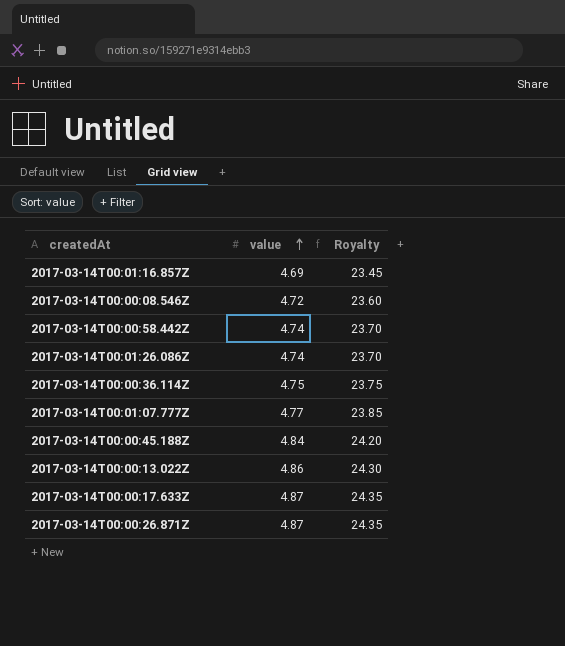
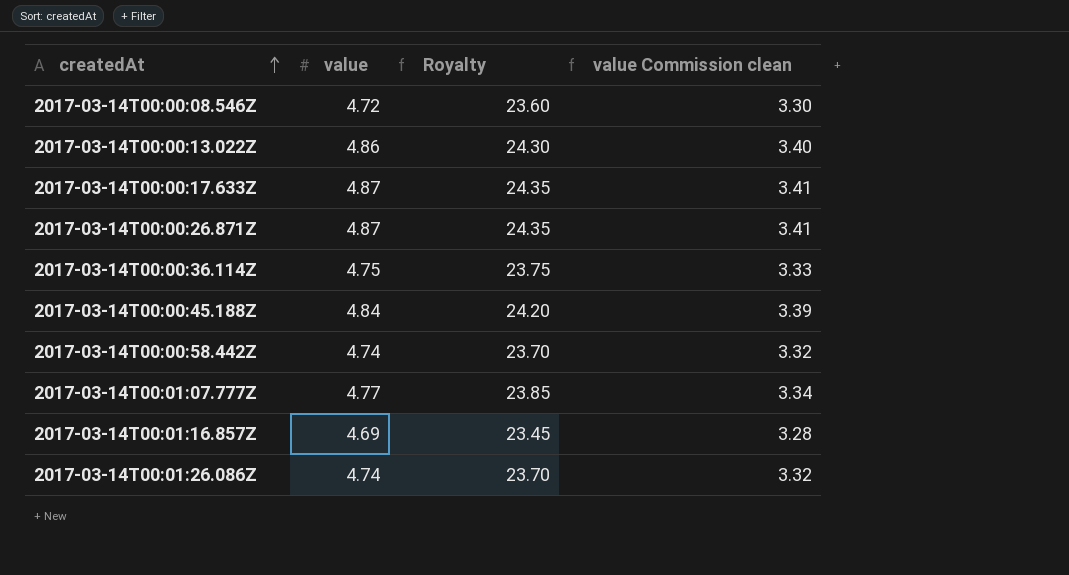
row order: value ascending -> createdAt ascending
column value Commission clean | formula: none -> [value] * 0.7

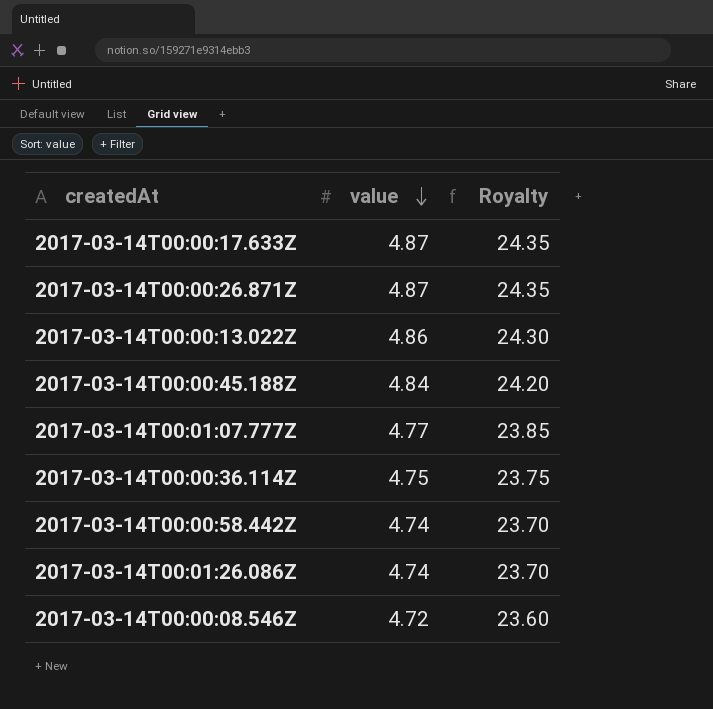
row order: createdAt ascending -> value descending
column value Commission clean | formula: [value] * 0.7 -> none
row 2017-03-14T00:01:16.857Z: 4.69 | 23.45 | 3.28 -> none

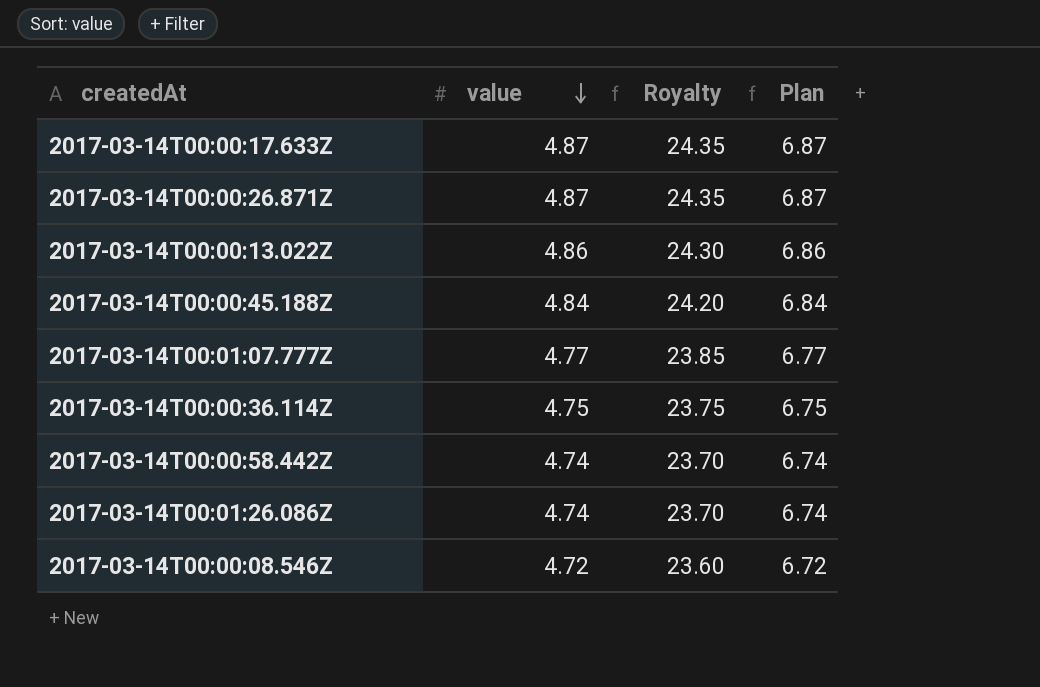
column Plan | formula: none -> [value] + 2

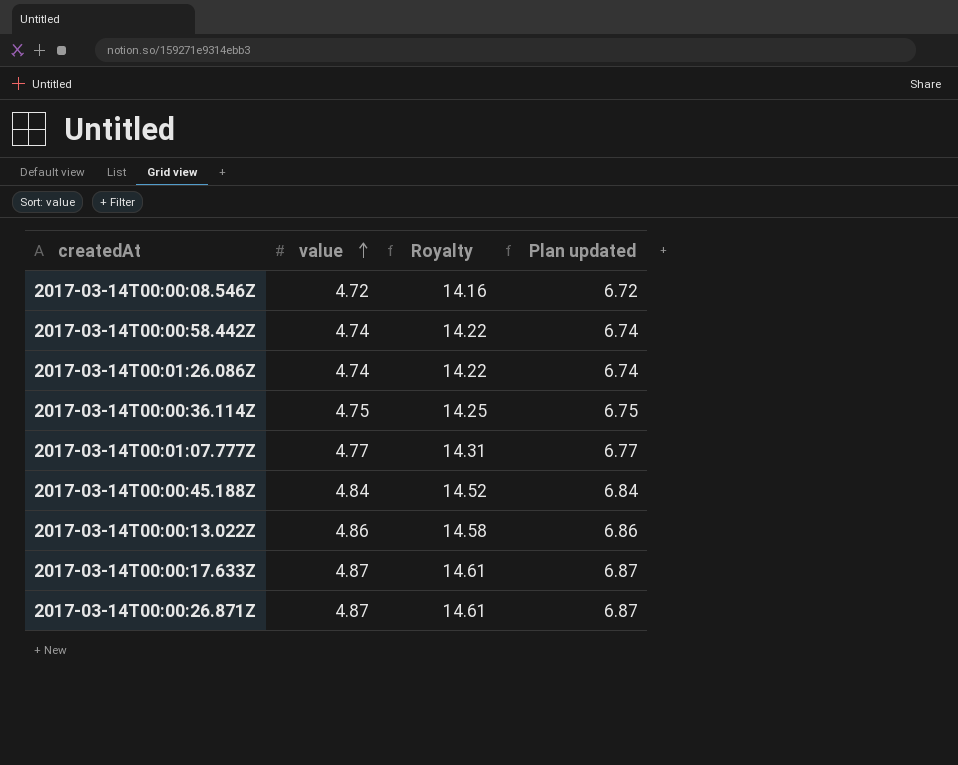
row order: value descending -> value ascending
column Royalty | formula: [value] * 5 -> [value] * 3
column name: Plan -> Plan updated

